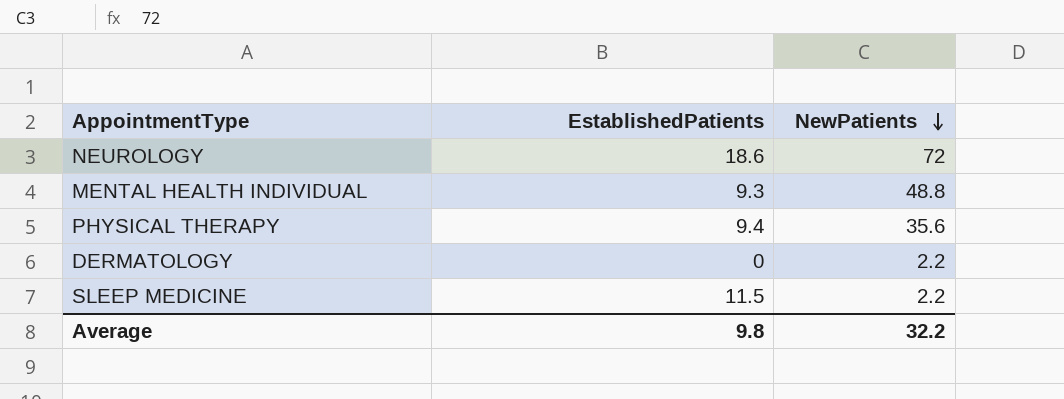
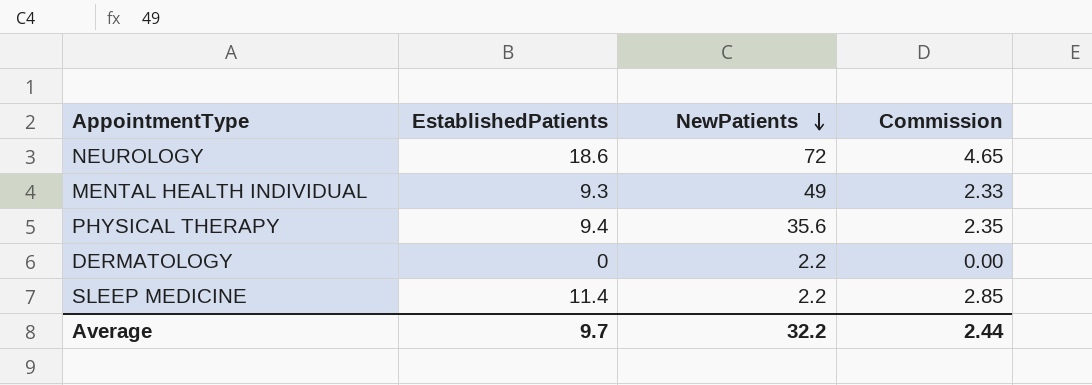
column Commission | formula: none -> [EstablishedPatients] * 0.25
MENTAL HEALTH INDIVIDUAL | NewPatients: 48.8 -> 49
SLEEP MEDICINE | EstablishedPatients: 11.5 -> 11.4
Average | EstablishedPatients: 9.8 -> 9.7

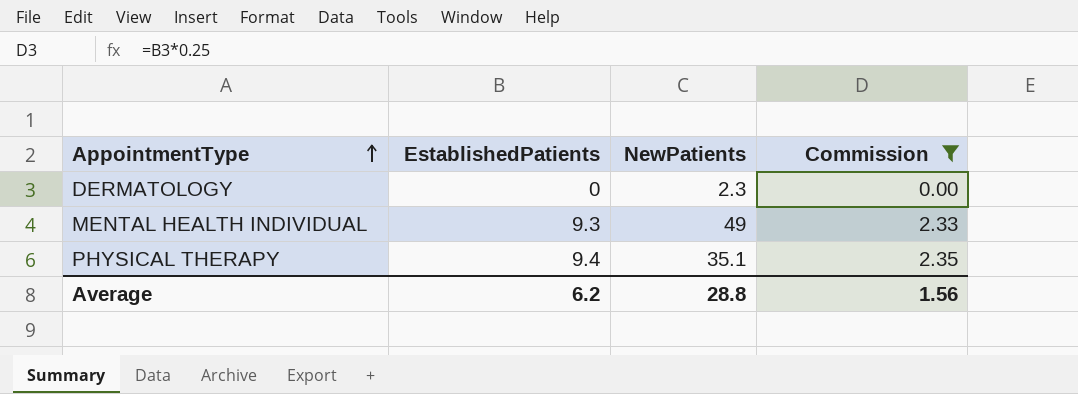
filter: none -> Commission <= 2.35
row order: NewPatients descending -> AppointmentType ascending
DERMATOLOGY | NewPatients: 2.2 -> 2.3
PHYSICAL THERAPY | NewPatients: 35.6 -> 35.1
Average | EstablishedPatients: 9.7 -> 6.2
Average | NewPatients: 32.2 -> 28.8
Average | Commission: 2.44 -> 1.56

